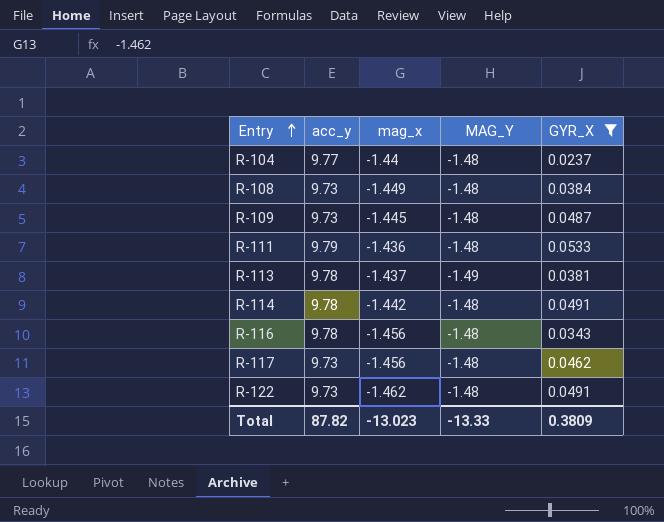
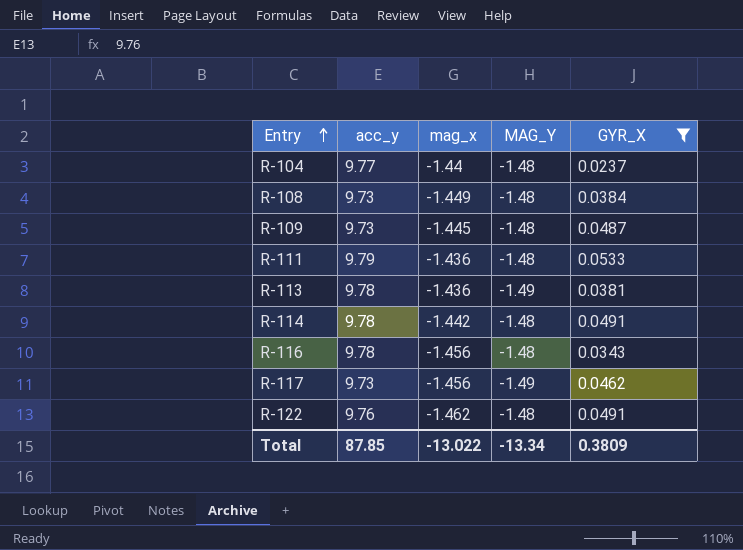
R-113 | mag_x: -1.437 -> -1.436
R-117 | MAG_Y: -1.48 -> -1.49
R-122 | acc_y: 9.73 -> 9.76
Total | acc_y: 87.82 -> 87.85
Total | mag_x: -13.023 -> -13.022
Total | MAG_Y: -13.33 -> -13.34

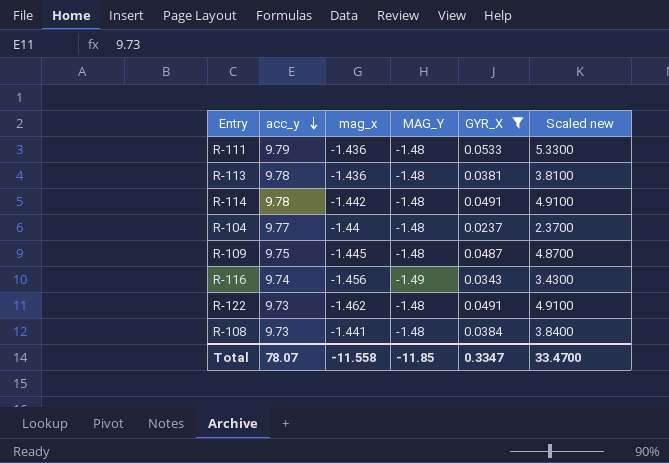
row order: Entry ascending -> acc_y descending
column Scaled new | formula: none -> [GYR_X] * 100
row R-117: 9.73 | -1.456 | -1.49 | 0.0462 -> none
R-113 | MAG_Y: -1.49 -> -1.48
R-109 | acc_y: 9.73 -> 9.75
R-116 | acc_y: 9.78 -> 9.74
R-116 | MAG_Y: -1.48 -> -1.49
R-122 | acc_y: 9.76 -> 9.73
R-108 | mag_x: -1.449 -> -1.441
Total | acc_y: 87.85 -> 78.07
Total | mag_x: -13.022 -> -11.558
Total | MAG_Y: -13.34 -> -11.85
Total | GYR_X: 0.3809 -> 0.3347

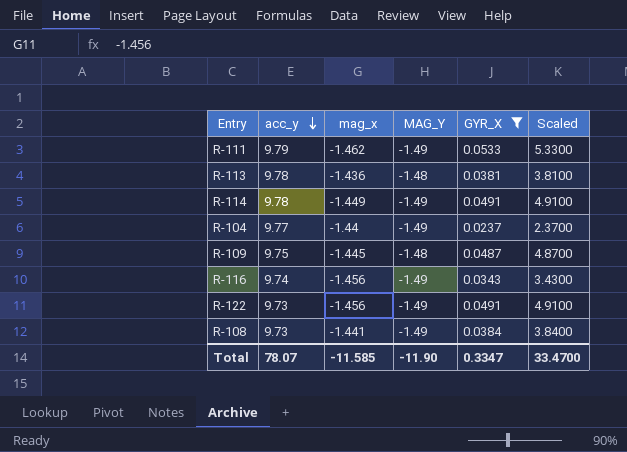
column name: Scaled new -> Scaled
R-111 | mag_x: -1.436 -> -1.462
R-111 | MAG_Y: -1.48 -> -1.49
R-114 | mag_x: -1.442 -> -1.449
R-114 | MAG_Y: -1.48 -> -1.49
R-104 | MAG_Y: -1.48 -> -1.49
R-122 | mag_x: -1.462 -> -1.456
R-122 | MAG_Y: -1.48 -> -1.49
R-108 | MAG_Y: -1.48 -> -1.49
Total | mag_x: -11.558 -> -11.585
Total | MAG_Y: -11.85 -> -11.90

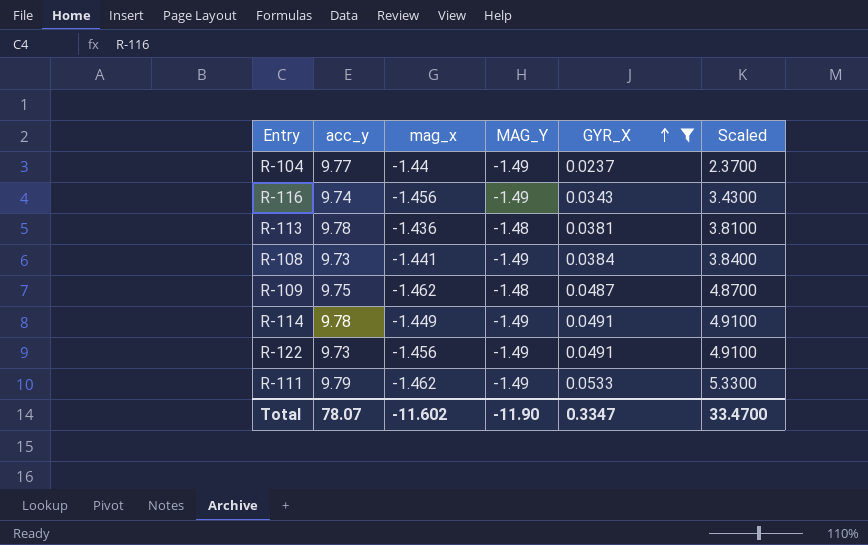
row order: acc_y descending -> GYR_X ascending
R-109 | mag_x: -1.445 -> -1.462
Total | mag_x: -11.585 -> -11.602

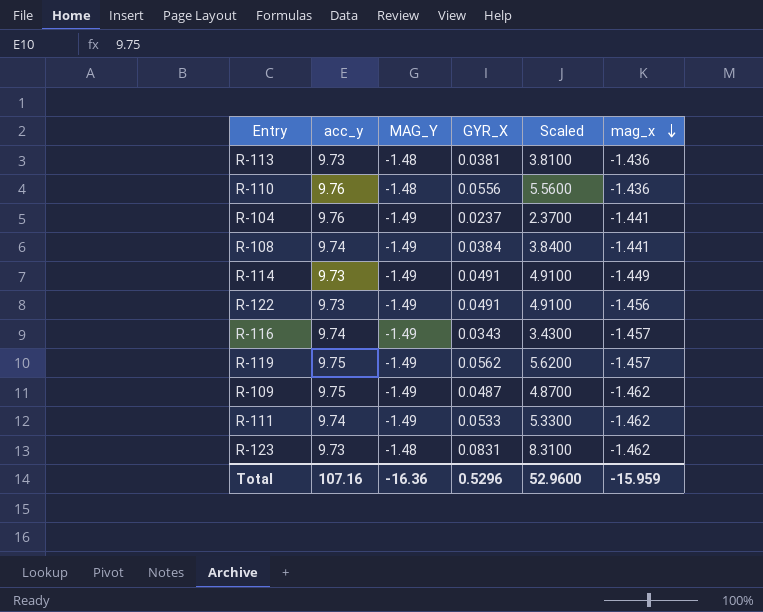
filter: GYR_X <= 0.0533 -> none
row order: GYR_X ascending -> mag_x descending
column mag_x | position: 3 -> 6
R-113 | acc_y: 9.78 -> 9.73
R-104 | acc_y: 9.77 -> 9.76
R-104 | mag_x: -1.44 -> -1.441
R-108 | acc_y: 9.73 -> 9.74
R-114 | acc_y: 9.78 -> 9.73
R-116 | mag_x: -1.456 -> -1.457
R-109 | MAG_Y: -1.48 -> -1.49
R-111 | acc_y: 9.79 -> 9.74
Total | acc_y: 78.07 -> 107.16
Total | MAG_Y: -11.90 -> -16.36
Total | GYR_X: 0.3347 -> 0.5296
Total | Scaled: 33.4700 -> 52.9600
Total | mag_x: -11.602 -> -15.959

